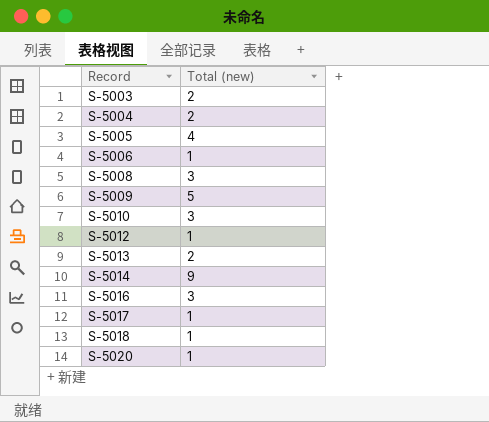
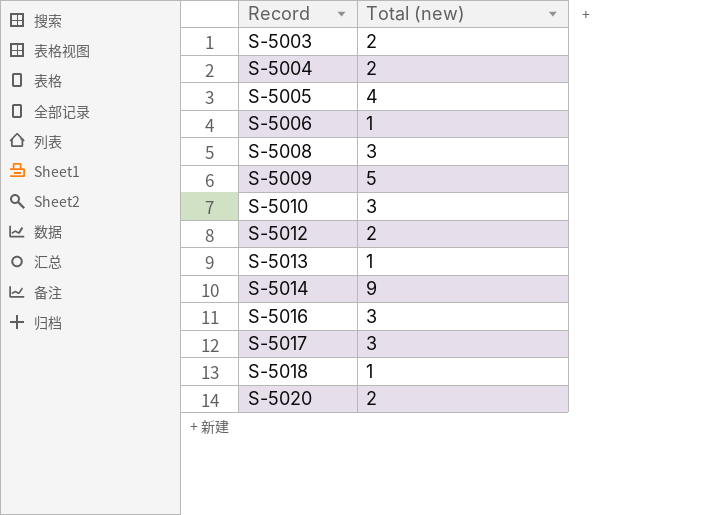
S-5012 | Total (new): 1 -> 2
S-5013 | Total (new): 2 -> 1
S-5017 | Total (new): 1 -> 3
S-5020 | Total (new): 1 -> 2

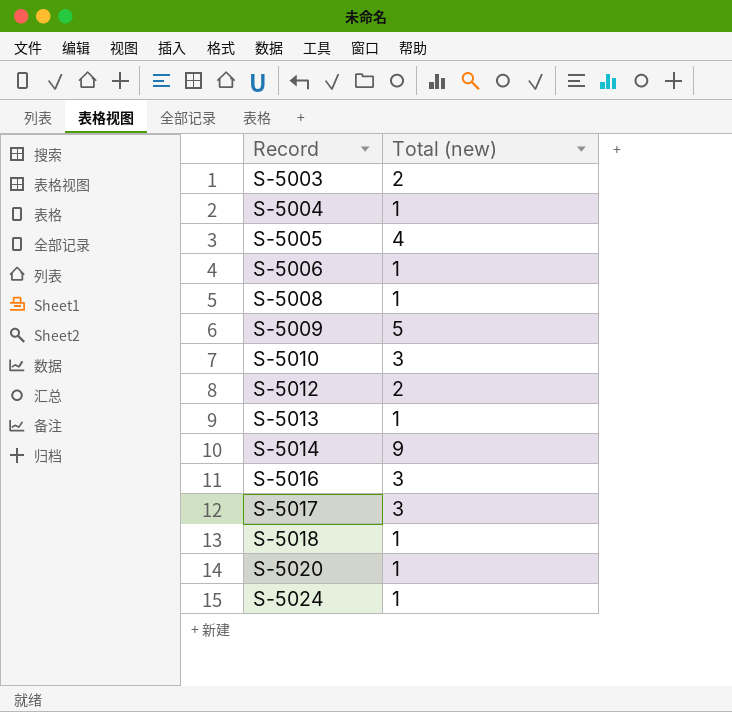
S-5004 | Total (new): 2 -> 1
S-5008 | Total (new): 3 -> 1
S-5020 | Total (new): 2 -> 1
row S-5024: none -> 1

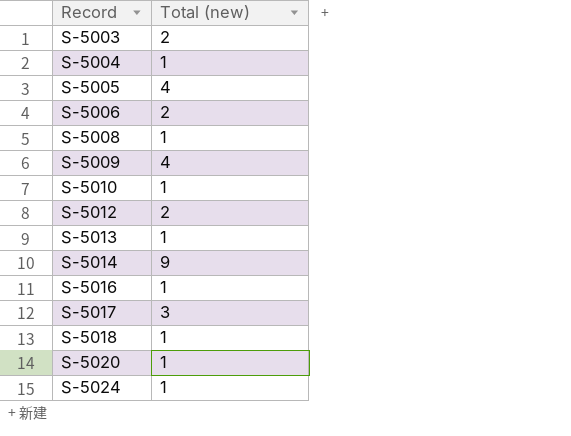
S-5006 | Total (new): 1 -> 2
S-5009 | Total (new): 5 -> 4
S-5010 | Total (new): 3 -> 1
S-5016 | Total (new): 3 -> 1

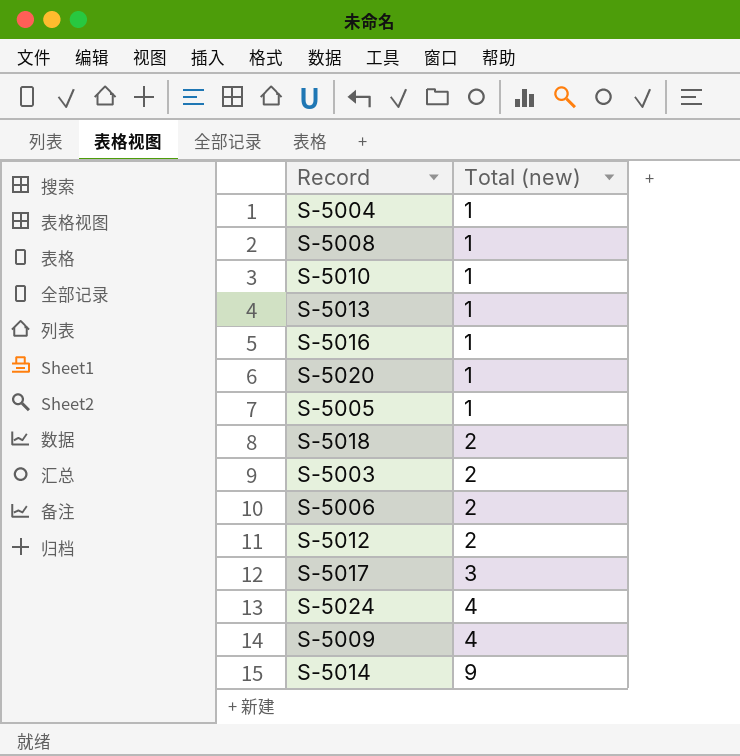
row order: Record ascending -> Total (new) ascending
S-5005 | Total (new): 4 -> 1
S-5018 | Total (new): 1 -> 2
S-5024 | Total (new): 1 -> 4

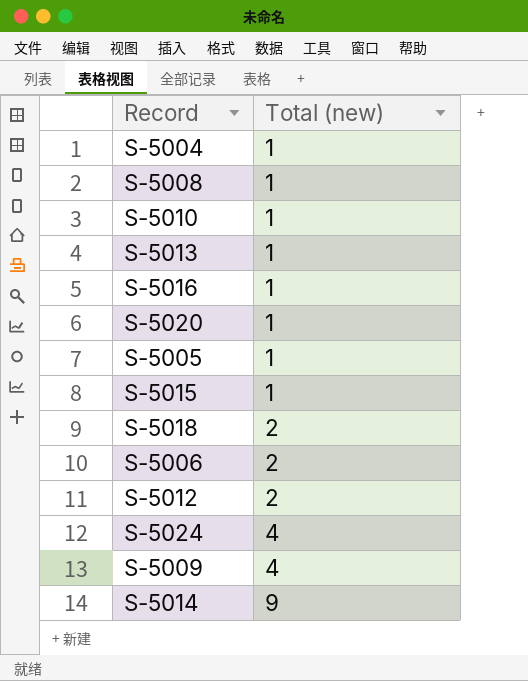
row S-5003: 2 -> none
row S-5017: 3 -> none
row S-5015: none -> 1

